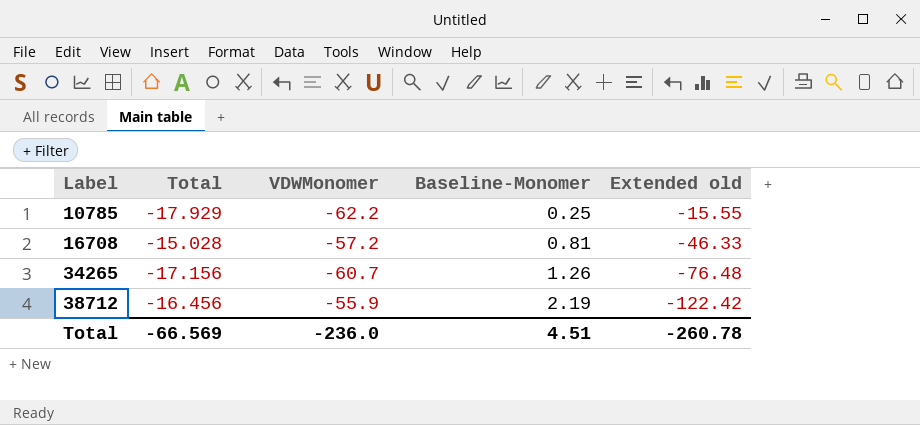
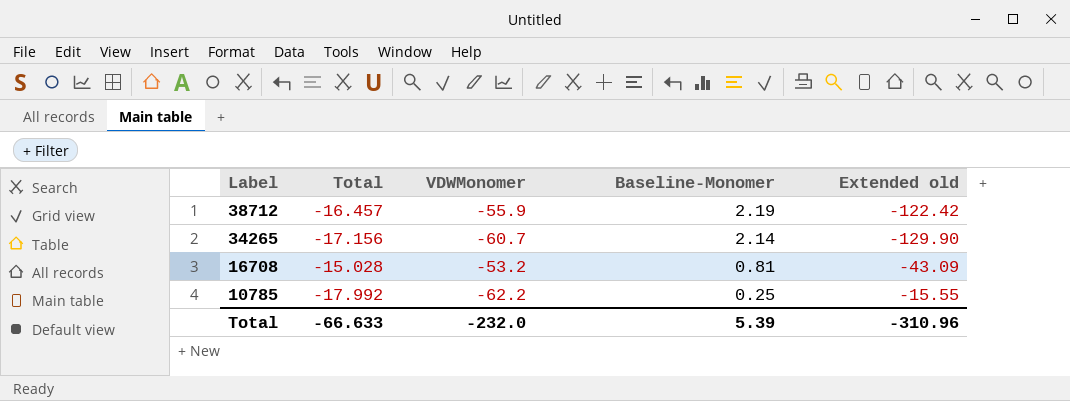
row order: Label ascending -> Label descending
38712 | Total: -16.456 -> -16.457
34265 | Baseline-Monomer: 1.26 -> 2.14
34265 | Extended old: -76.48 -> -129.90
16708 | VDWMonomer: -57.2 -> -53.2
16708 | Extended old: -46.33 -> -43.09
10785 | Total: -17.929 -> -17.992
Total | Total: -66.569 -> -66.633
Total | VDWMonomer: -236.0 -> -232.0
Total | Baseline-Monomer: 4.51 -> 5.39
Total | Extended old: -260.78 -> -310.96

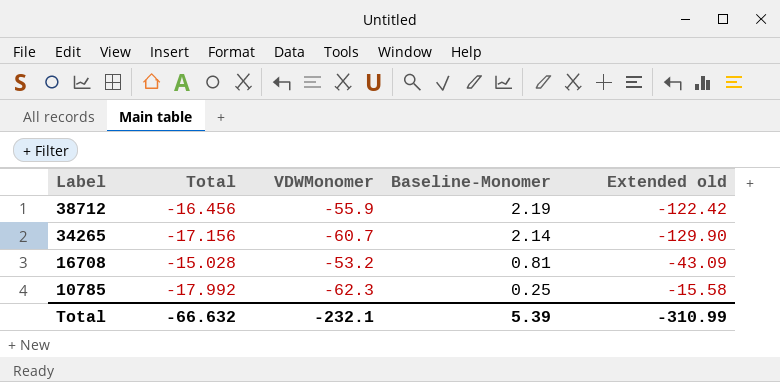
38712 | Total: -16.457 -> -16.456
10785 | VDWMonomer: -62.2 -> -62.3
10785 | Extended old: -15.55 -> -15.58
Total | Total: -66.633 -> -66.632
Total | VDWMonomer: -232.0 -> -232.1
Total | Extended old: -310.96 -> -310.99

